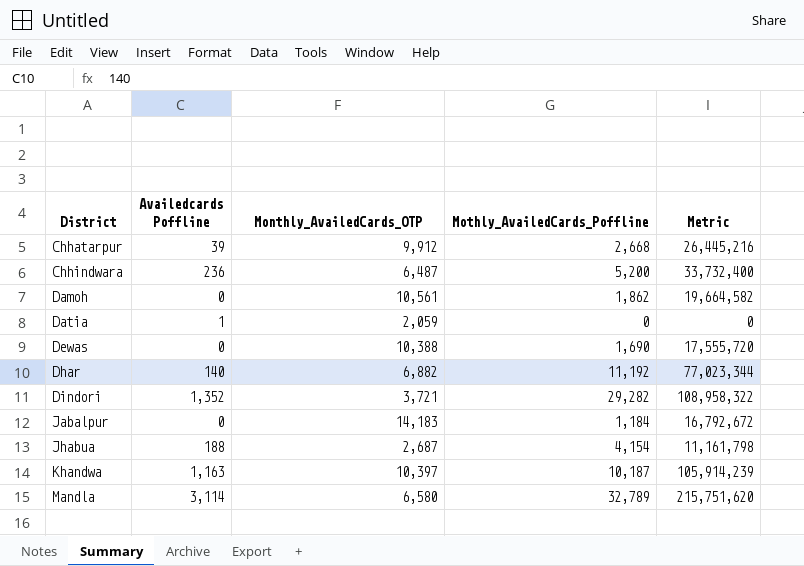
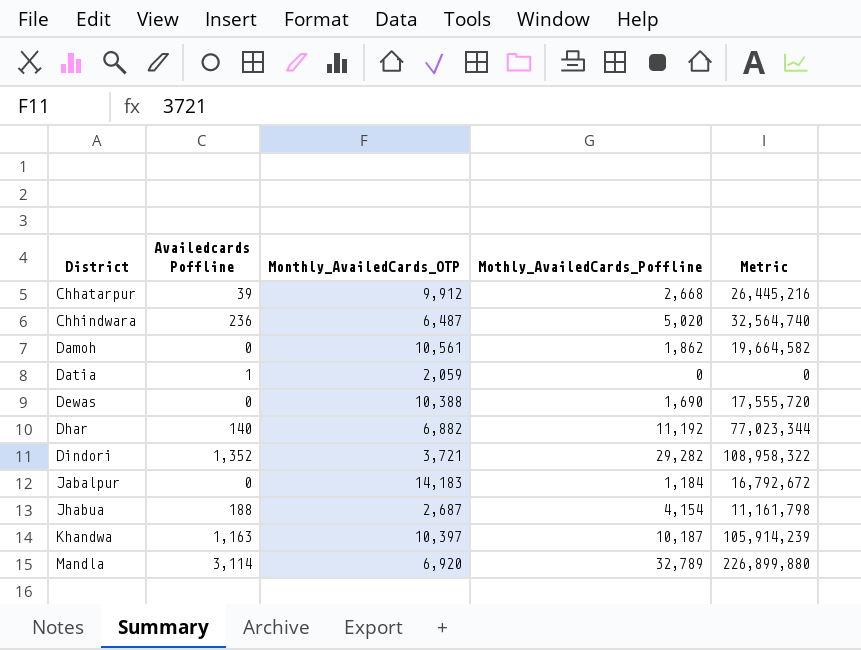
Chhindwara | Mothly_AvailedCards_Poffline: 5,200 -> 5,020
Chhindwara | Metric: 33,732,400 -> 32,564,740
Mandla | Monthly_AvailedCards_OTP: 6,580 -> 6,920
Mandla | Metric: 215,751,620 -> 226,899,880

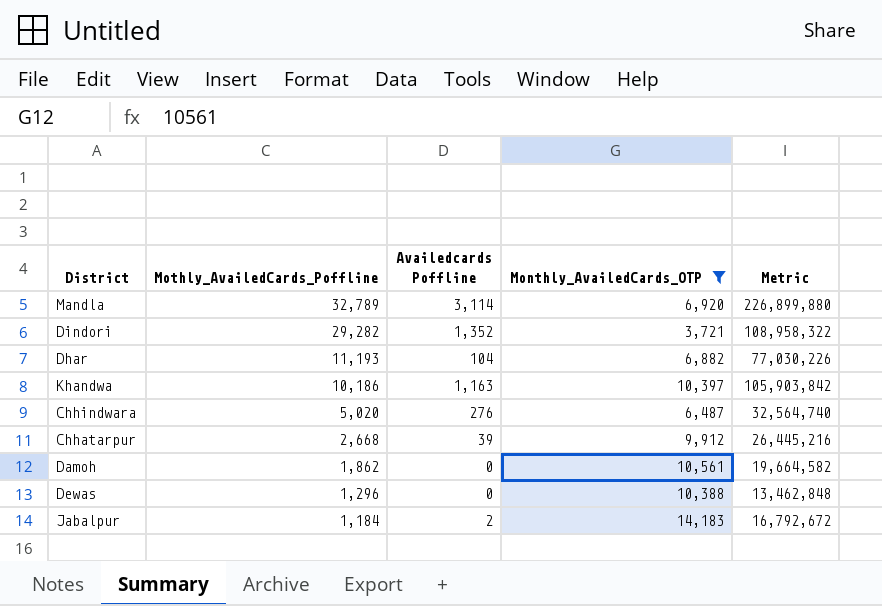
filter: none -> Monthly_AvailedCards_OTP >= 3,721
row order: District ascending -> Mothly_AvailedCards_Poffline descending
column Mothly_AvailedCards_Poffline | position: 4 -> 2
Dhar | Mothly_AvailedCards_Poffline: 11,192 -> 11,193
Dhar | Availedcards Poffline: 140 -> 104
Dhar | Metric: 77,023,344 -> 77,030,226
Khandwa | Mothly_AvailedCards_Poffline: 10,187 -> 10,186
Khandwa | Metric: 105,914,239 -> 105,903,842
Chhindwara | Availedcards Poffline: 236 -> 276
Dewas | Mothly_AvailedCards_Poffline: 1,690 -> 1,296
Dewas | Metric: 17,555,720 -> 13,462,848
Jabalpur | Availedcards Poffline: 0 -> 2

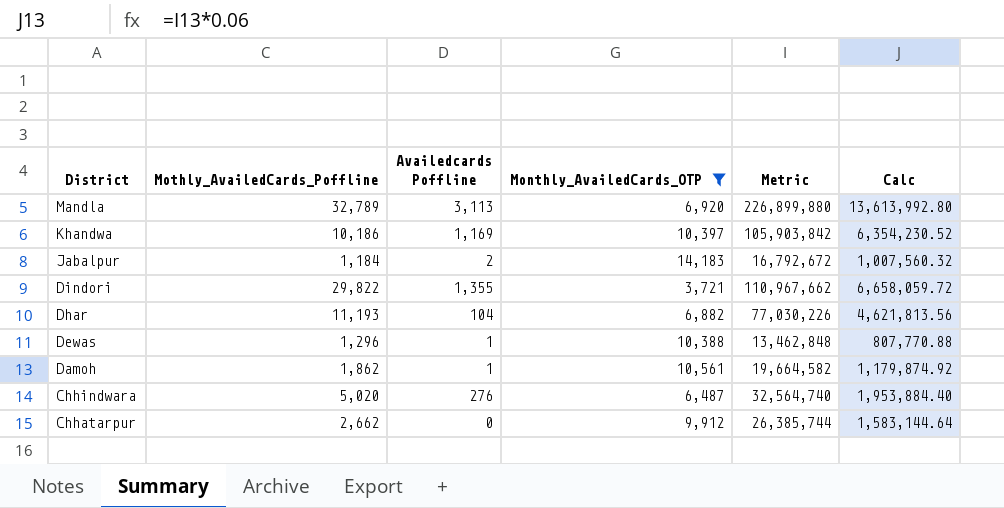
row order: Mothly_AvailedCards_Poffline descending -> District descending
column Calc | formula: none -> [Metric] * 0.06
Mandla | Availedcards Poffline: 3,114 -> 3,113
Khandwa | Availedcards Poffline: 1,163 -> 1,169
Dindori | Mothly_AvailedCards_Poffline: 29,282 -> 29,822
Dindori | Availedcards Poffline: 1,352 -> 1,355
Dindori | Metric: 108,958,322 -> 110,967,662
Dewas | Availedcards Poffline: 0 -> 1
Damoh | Availedcards Poffline: 0 -> 1
Chhatarpur | Mothly_AvailedCards_Poffline: 2,668 -> 2,662
Chhatarpur | Availedcards Poffline: 39 -> 0
Chhatarpur | Metric: 26,445,216 -> 26,385,744

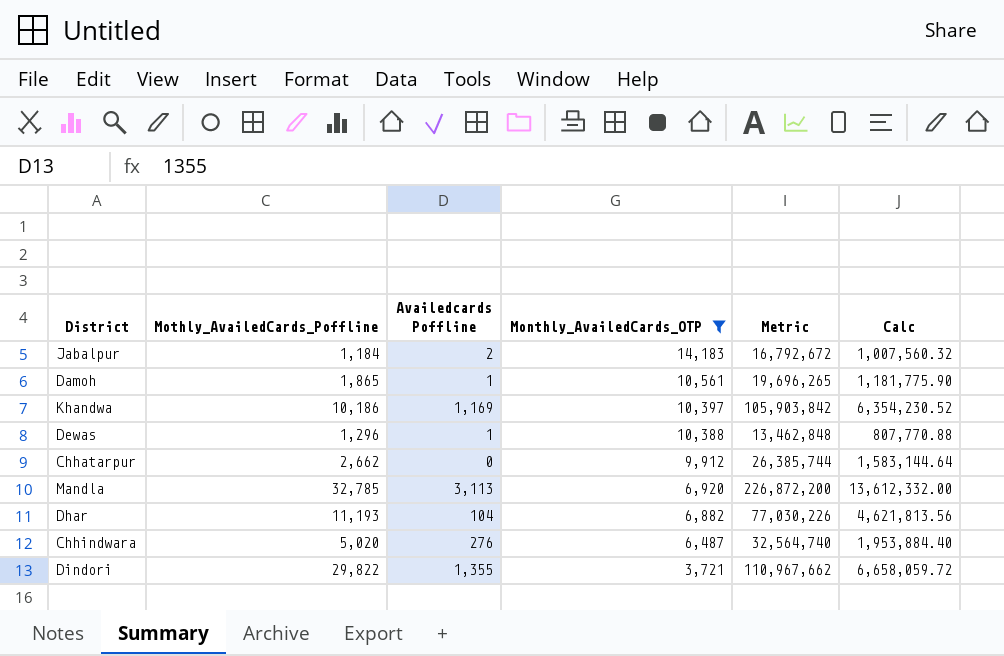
row order: District descending -> Monthly_AvailedCards_OTP descending
Damoh | Mothly_AvailedCards_Poffline: 1,862 -> 1,865
Damoh | Metric: 19,664,582 -> 19,696,265
Damoh | Calc: 1,179,874.92 -> 1,181,775.90
Mandla | Mothly_AvailedCards_Poffline: 32,789 -> 32,785
Mandla | Metric: 226,899,880 -> 226,872,200
Mandla | Calc: 13,613,992.80 -> 13,612,332.00

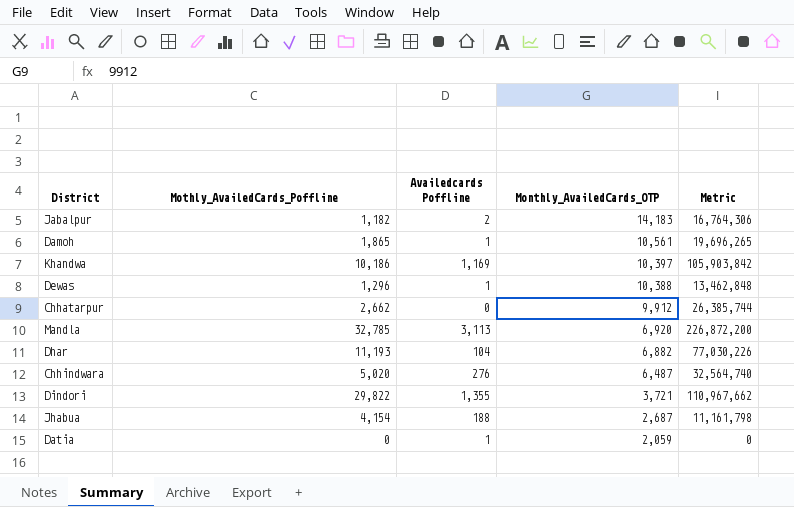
filter: Monthly_AvailedCards_OTP >= 3,721 -> none
column Calc | formula: [Metric] * 0.06 -> none
Jabalpur | Mothly_AvailedCards_Poffline: 1,184 -> 1,182
Jabalpur | Metric: 16,792,672 -> 16,764,306

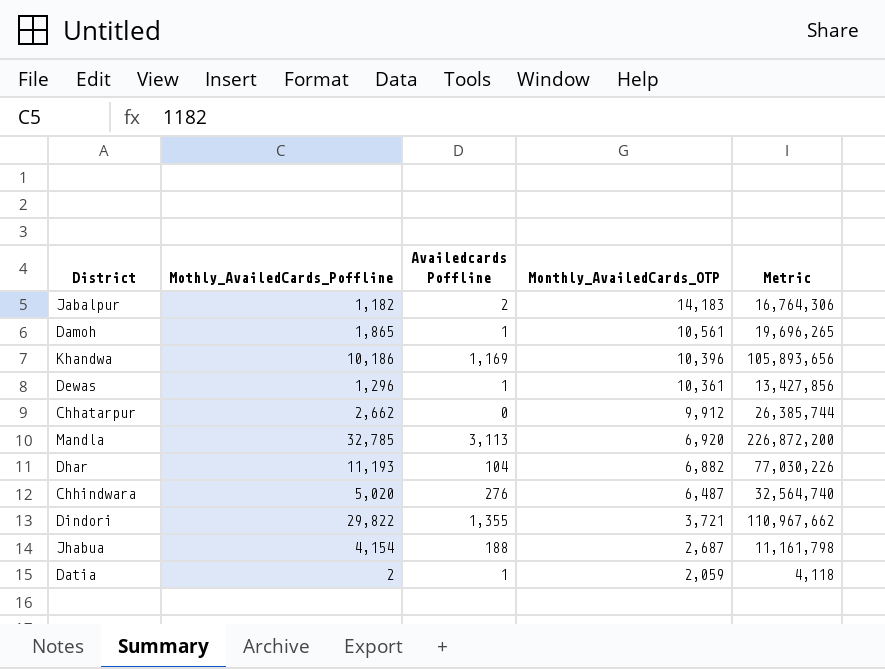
Khandwa | Monthly_AvailedCards_OTP: 10,397 -> 10,396
Khandwa | Metric: 105,903,842 -> 105,893,656
Dewas | Monthly_AvailedCards_OTP: 10,388 -> 10,361
Dewas | Metric: 13,462,848 -> 13,427,856
Datia | Mothly_AvailedCards_Poffline: 0 -> 2
Datia | Metric: 0 -> 4,118

